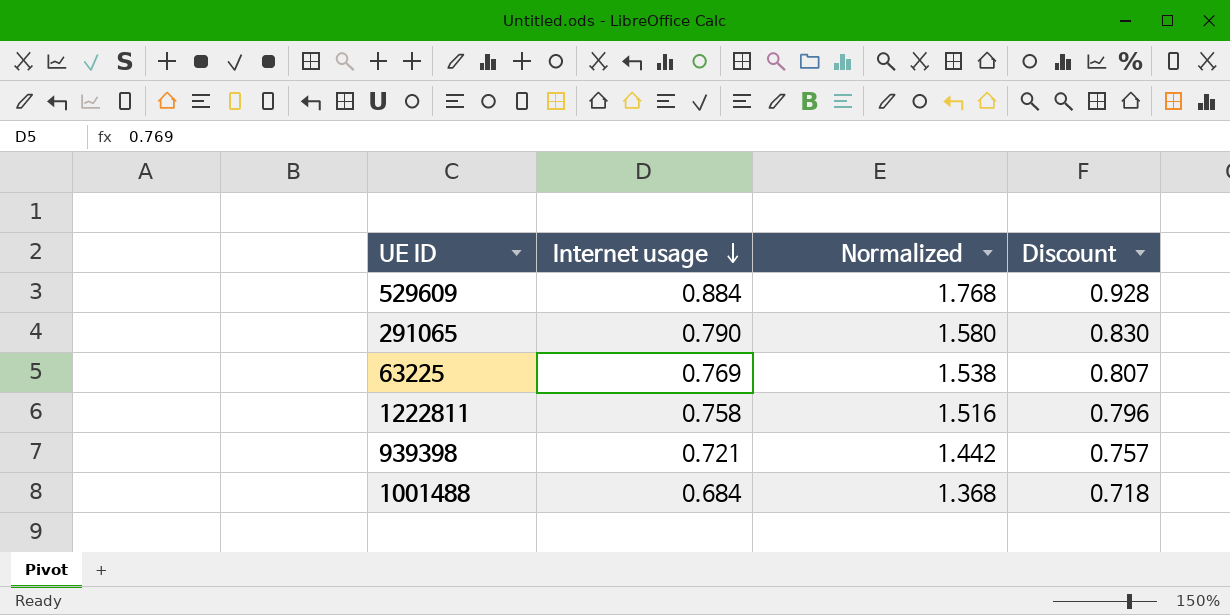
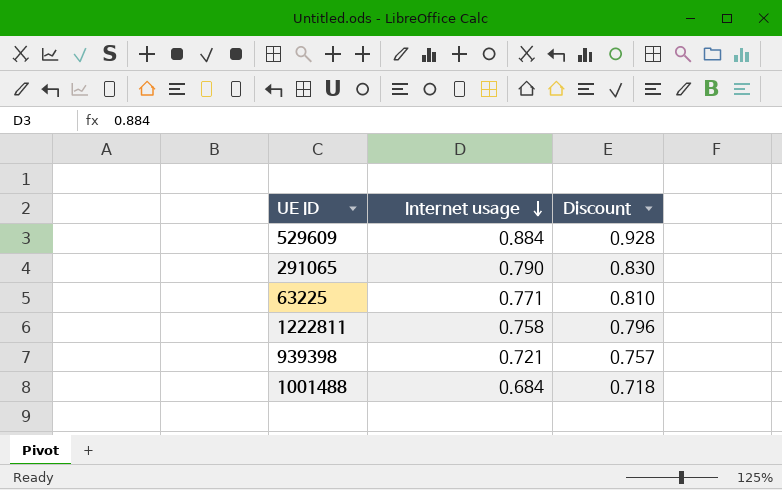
column Normalized | formula: [Internet usage] * 2 -> none
63225 | Internet usage: 0.769 -> 0.771
63225 | Discount: 0.807 -> 0.810

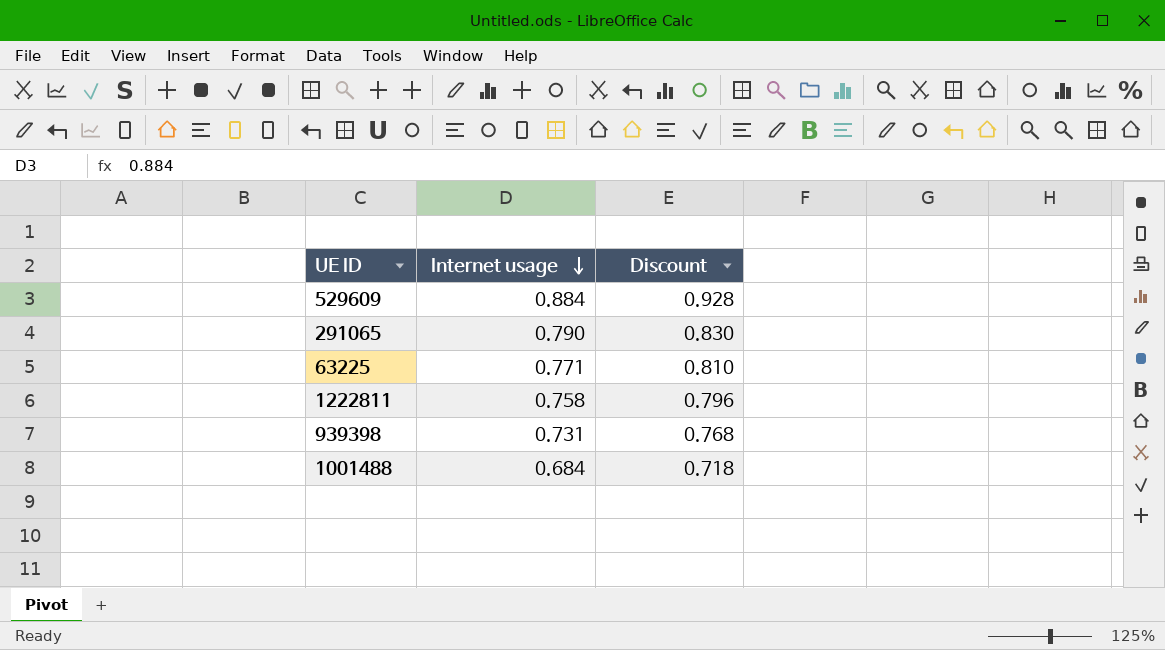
939398 | Internet usage: 0.721 -> 0.731
939398 | Discount: 0.757 -> 0.768

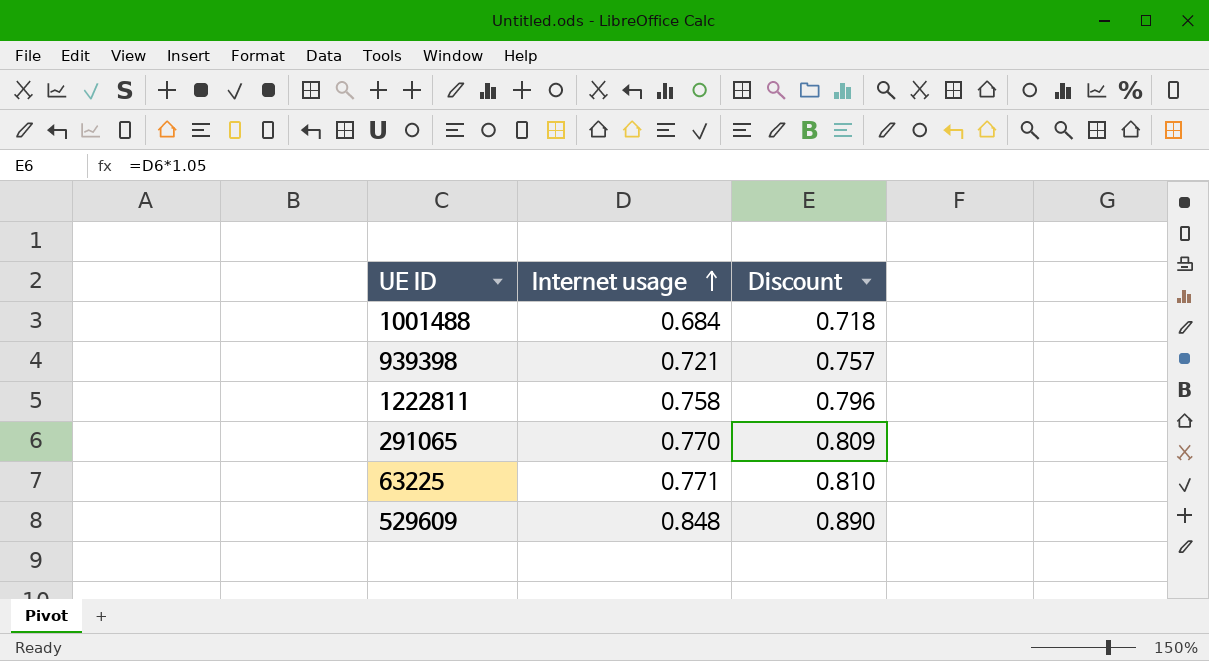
row order: Internet usage descending -> Internet usage ascending
939398 | Internet usage: 0.731 -> 0.721
939398 | Discount: 0.768 -> 0.757
291065 | Internet usage: 0.790 -> 0.770
291065 | Discount: 0.830 -> 0.809
529609 | Internet usage: 0.884 -> 0.848
529609 | Discount: 0.928 -> 0.890

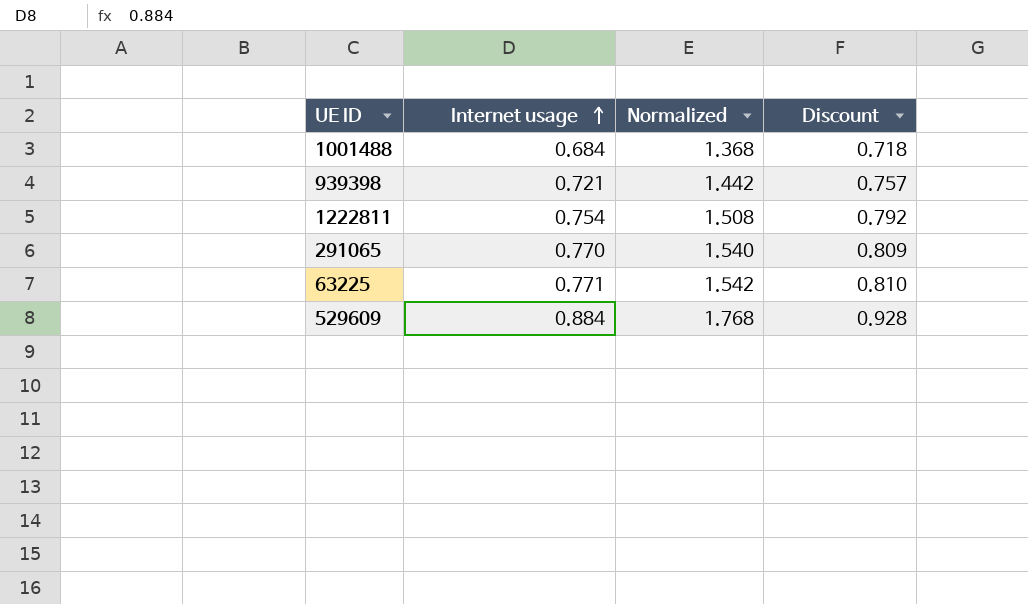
column Normalized | formula: none -> [Internet usage] * 2
1222811 | Internet usage: 0.758 -> 0.754
1222811 | Discount: 0.796 -> 0.792
529609 | Internet usage: 0.848 -> 0.884
529609 | Discount: 0.890 -> 0.928

